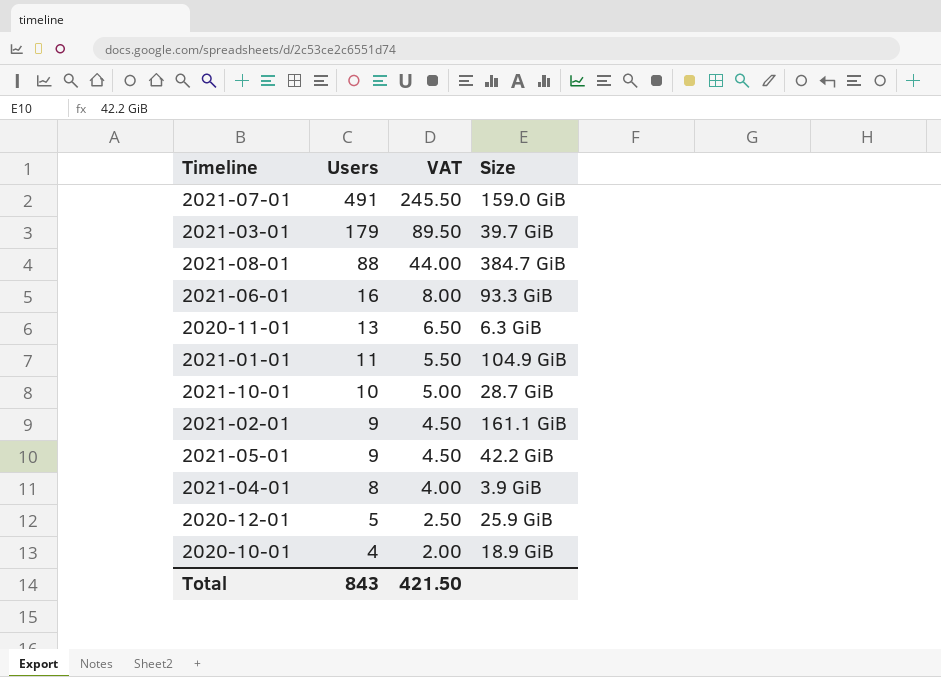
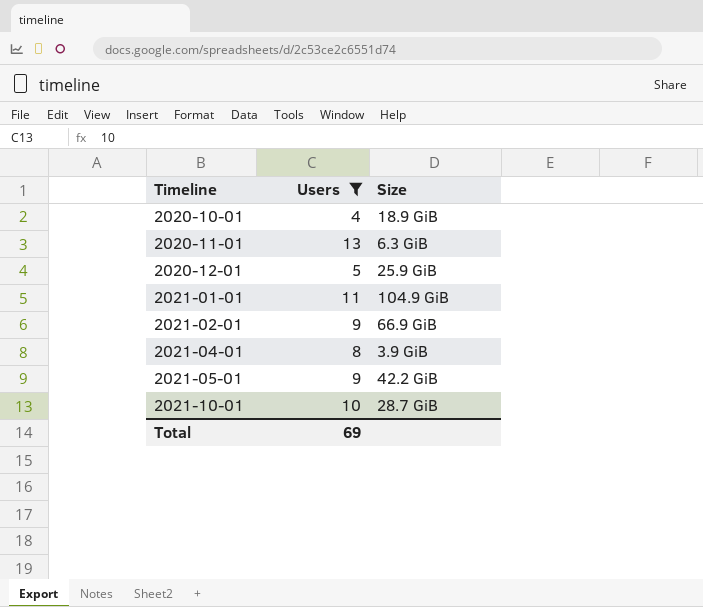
filter: none -> Users <= 13
row order: Users descending -> Timeline ascending
column VAT | formula: [Users] * 0.5 -> none
2021-02-01 | Size: 161.1 GiB -> 66.9 GiB
Total | Users: 843 -> 69

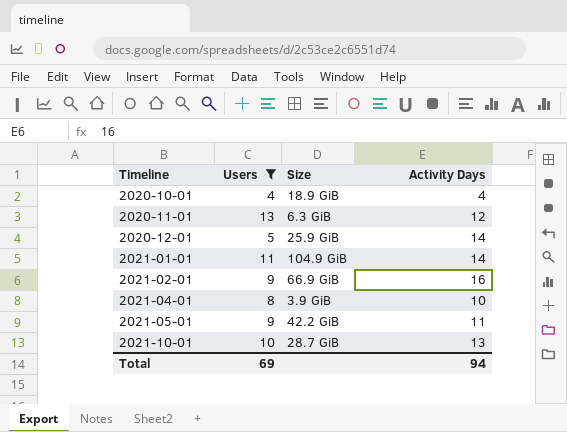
column Activity Days | position: none -> 4

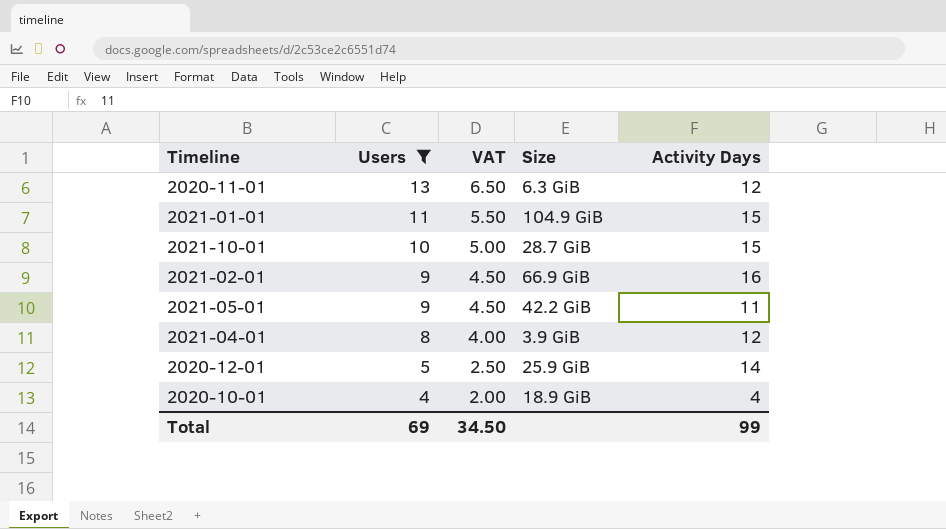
row order: Timeline ascending -> Users descending
column VAT | formula: none -> [Users] * 0.5
2021-01-01 | Activity Days: 14 -> 15
2021-10-01 | Activity Days: 13 -> 15
2021-04-01 | Activity Days: 10 -> 12
Total | Activity Days: 94 -> 99

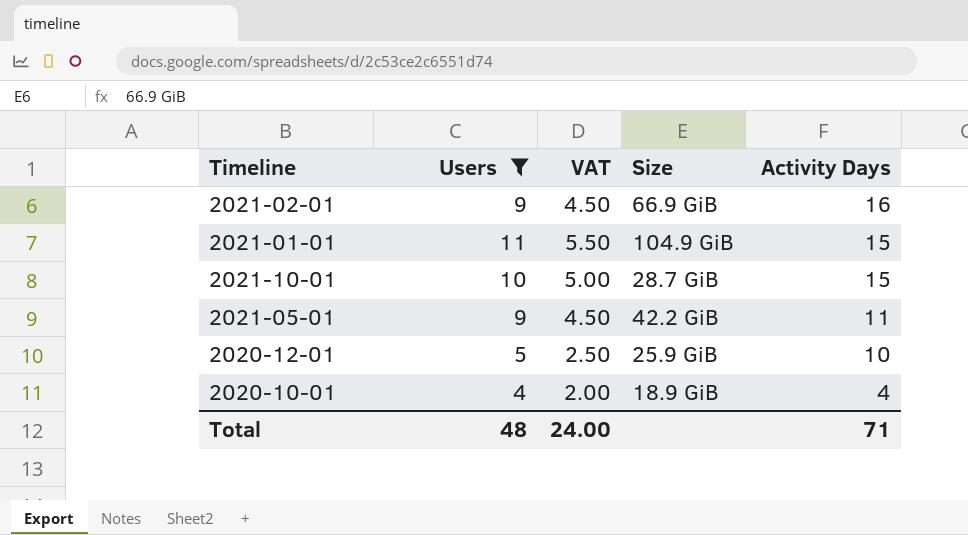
row order: Users descending -> Activity Days descending
row 2020-11-01: 13 | 6.50 | 6.3 GiB | 12 -> none
row 2021-04-01: 8 | 4.00 | 3.9 GiB | 12 -> none
2020-12-01 | Activity Days: 14 -> 10
Total | Users: 69 -> 48
Total | VAT: 34.50 -> 24.00
Total | Activity Days: 99 -> 71

